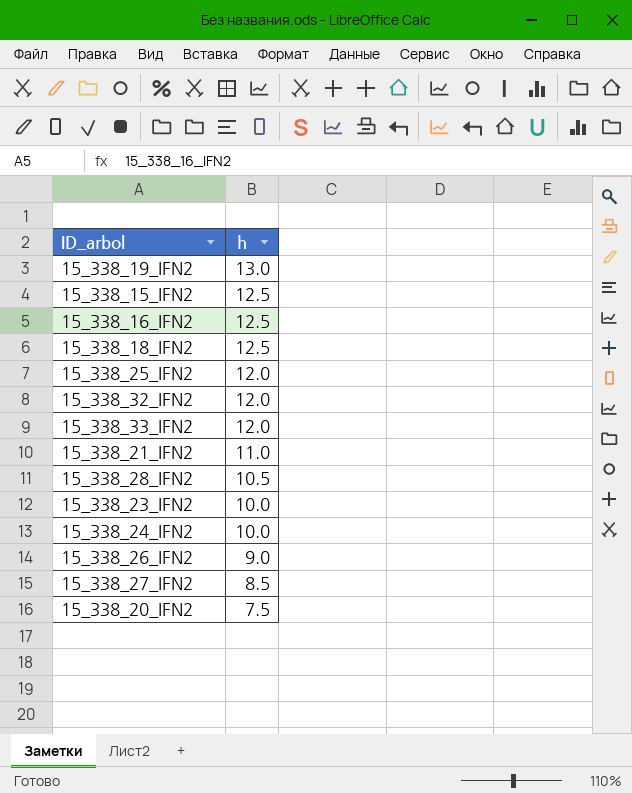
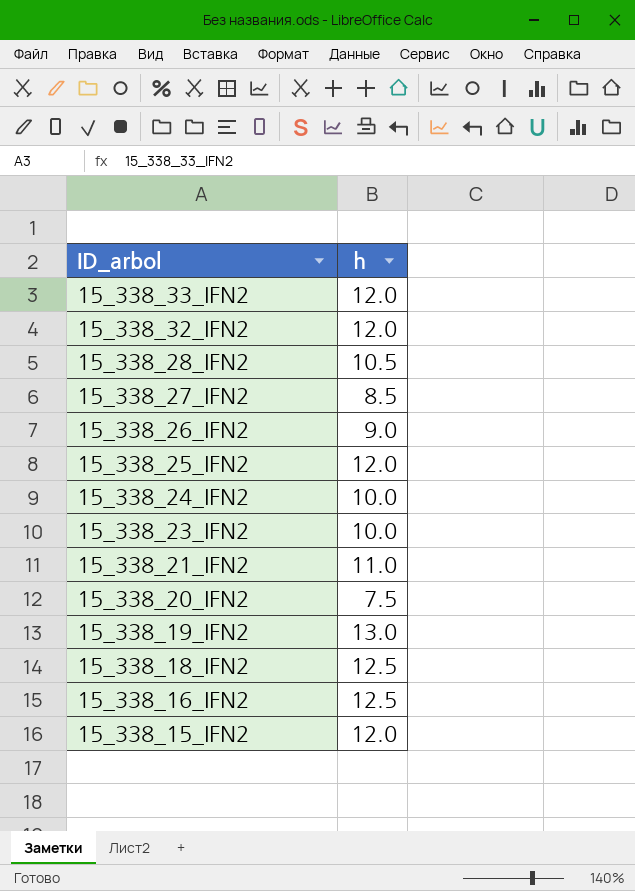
row order: h descending -> ID_arbol descending
15_338_15_IFN2 | h: 12.5 -> 12.0

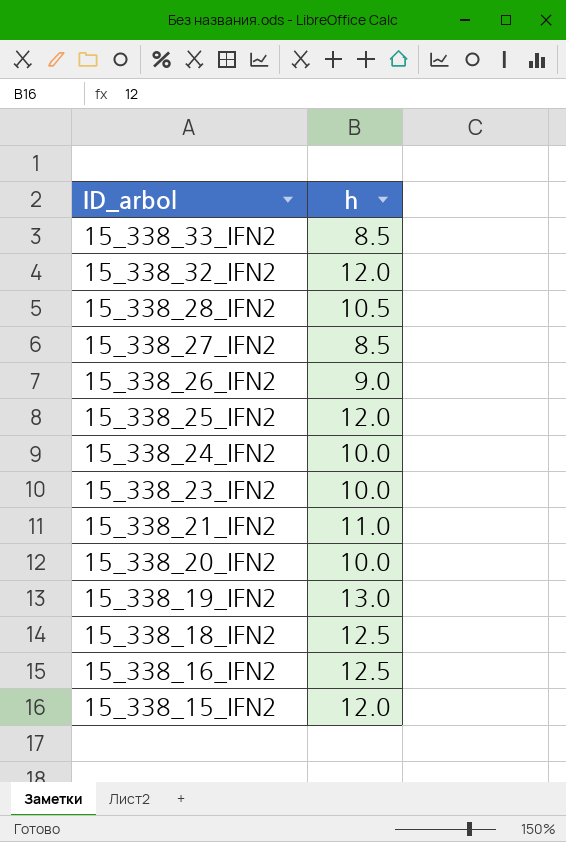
15_338_33_IFN2 | h: 12.0 -> 8.5
15_338_20_IFN2 | h: 7.5 -> 10.0

